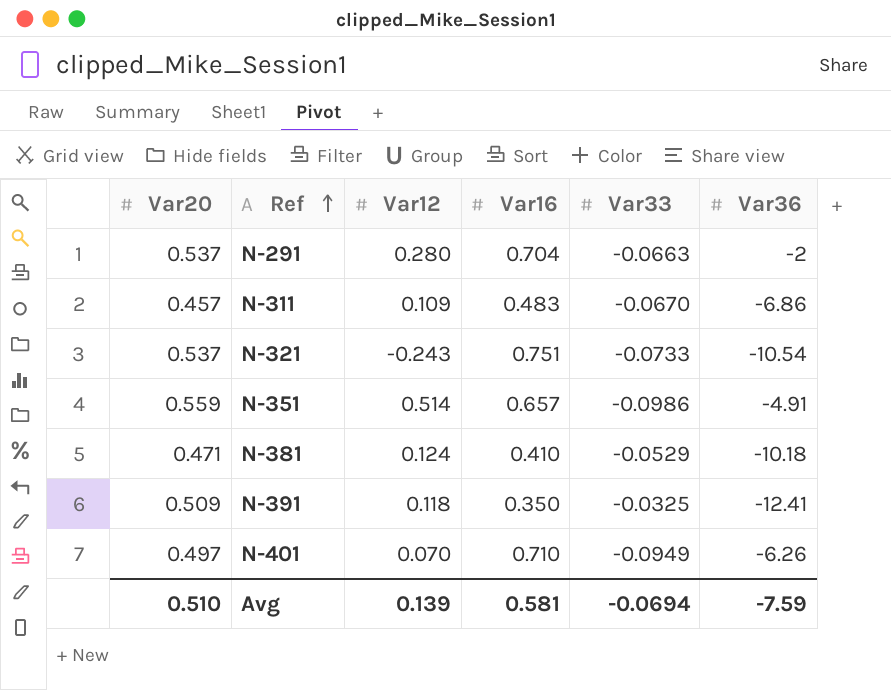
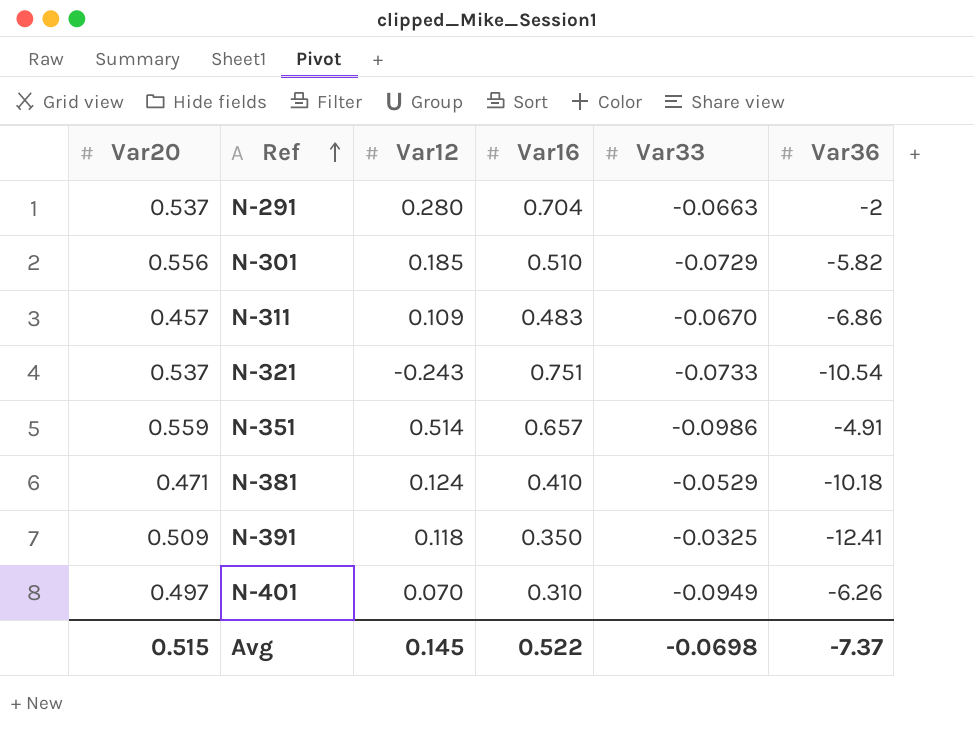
row N-301: none -> 0.556 | 0.185 | 0.510 | -0.0729 | -5.82
N-401 | Var16: 0.710 -> 0.310
Avg | Var20: 0.510 -> 0.515
Avg | Var12: 0.139 -> 0.145
Avg | Var16: 0.581 -> 0.522
Avg | Var33: -0.0694 -> -0.0698
Avg | Var36: -7.59 -> -7.37

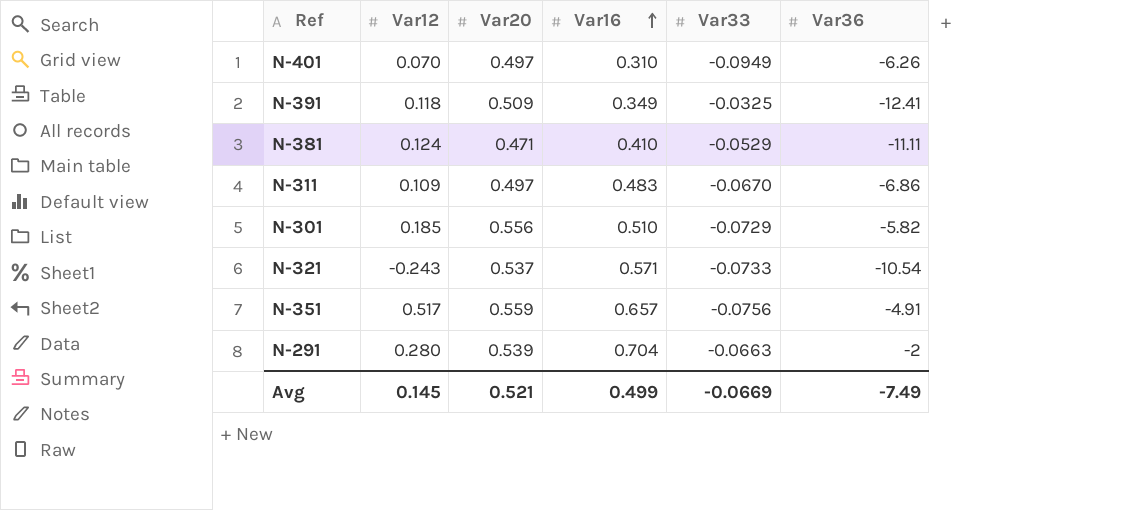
row order: Ref ascending -> Var16 ascending
column Var20 | position: 1 -> 3
N-391 | Var16: 0.350 -> 0.349
N-381 | Var36: -10.18 -> -11.11
N-311 | Var20: 0.457 -> 0.497
N-321 | Var16: 0.751 -> 0.571
N-351 | Var12: 0.514 -> 0.517
N-351 | Var33: -0.0986 -> -0.0756
N-291 | Var20: 0.537 -> 0.539
Avg | Var20: 0.515 -> 0.521
Avg | Var16: 0.522 -> 0.499
Avg | Var33: -0.0698 -> -0.0669
Avg | Var36: -7.37 -> -7.49

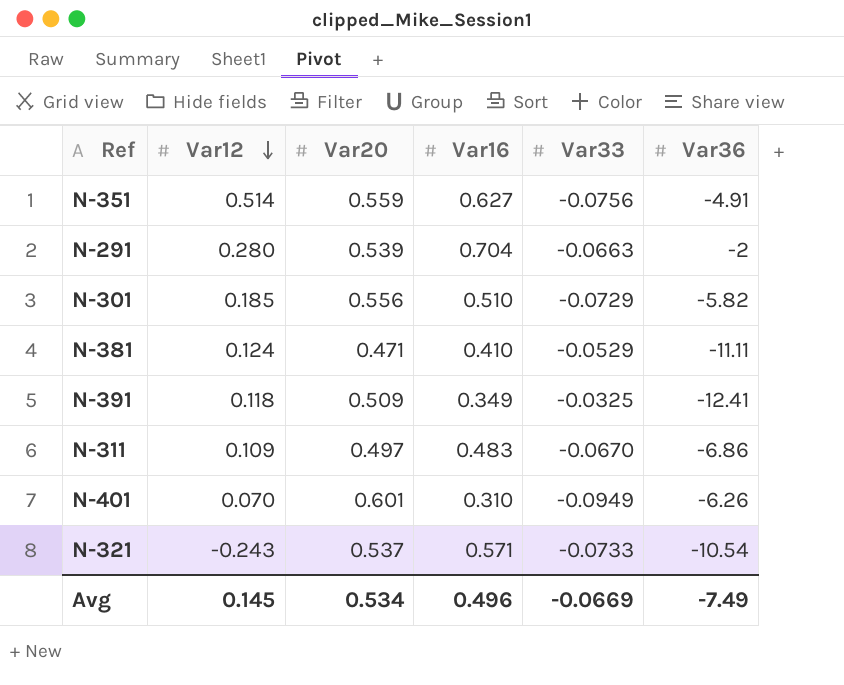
row order: Var16 ascending -> Var12 descending
N-351 | Var12: 0.517 -> 0.514
N-351 | Var16: 0.657 -> 0.627
N-401 | Var20: 0.497 -> 0.601
Avg | Var20: 0.521 -> 0.534
Avg | Var16: 0.499 -> 0.496

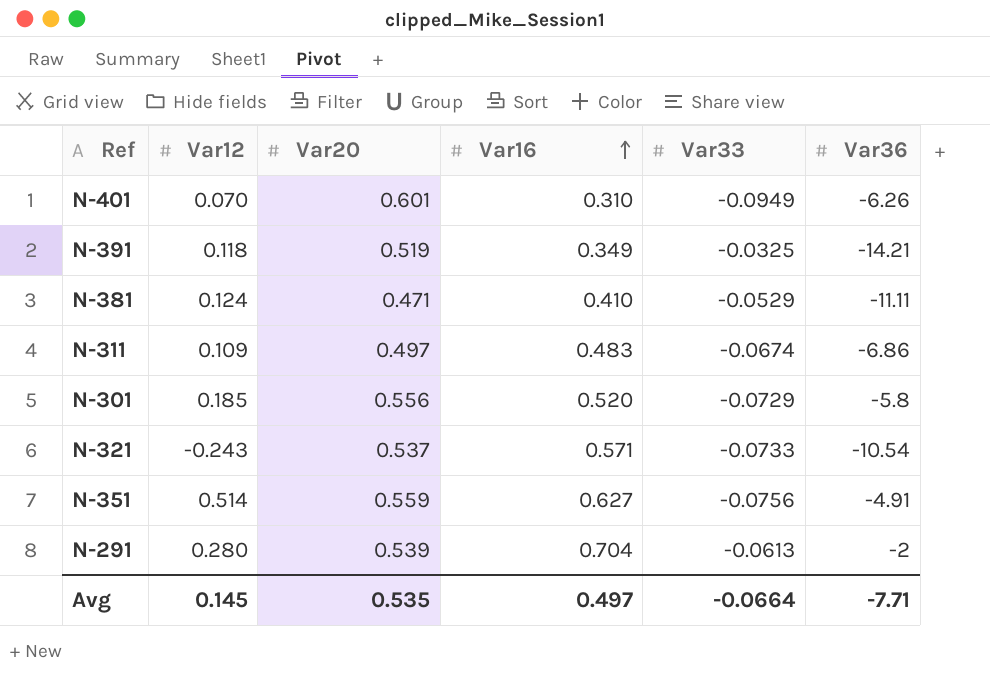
row order: Var12 descending -> Var16 ascending
N-391 | Var20: 0.509 -> 0.519
N-391 | Var36: -12.41 -> -14.21
N-311 | Var33: -0.0670 -> -0.0674
N-301 | Var16: 0.510 -> 0.520
N-301 | Var36: -5.82 -> -5.8
N-291 | Var33: -0.0663 -> -0.0613
Avg | Var20: 0.534 -> 0.535
Avg | Var16: 0.496 -> 0.497
Avg | Var33: -0.0669 -> -0.0664
Avg | Var36: -7.49 -> -7.71

